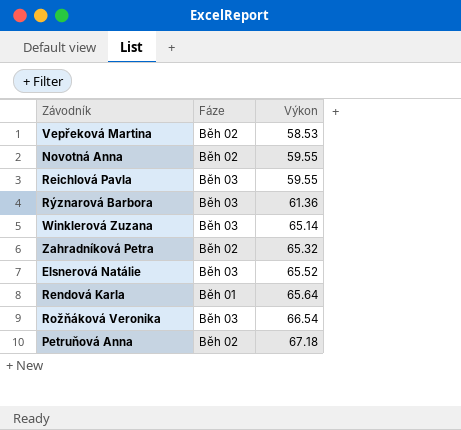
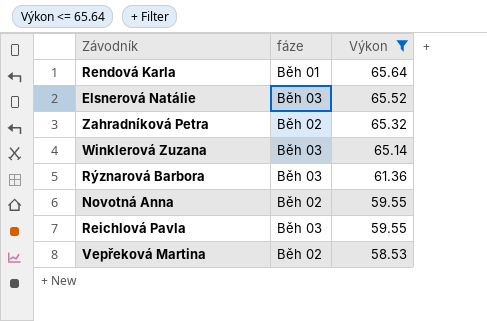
filter: none -> Výkon <= 65.64
row order: Výkon ascending -> Výkon descending
column name: Fáze -> fáze

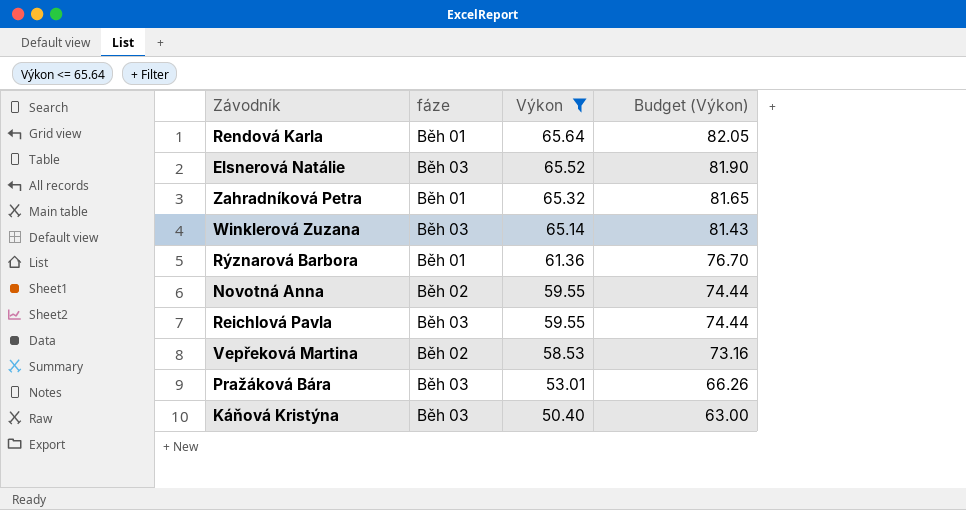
column Budget (Výkon) | formula: none -> [Výkon] * 1.25
Zahradníková Petra | fáze: Běh 02 -> Běh 01
Rýznarová Barbora | fáze: Běh 03 -> Běh 01
row Pražáková Bára: none -> Běh 03 | 53.01 | 66.26
row Káňová Kristýna: none -> Běh 03 | 50.40 | 63.00

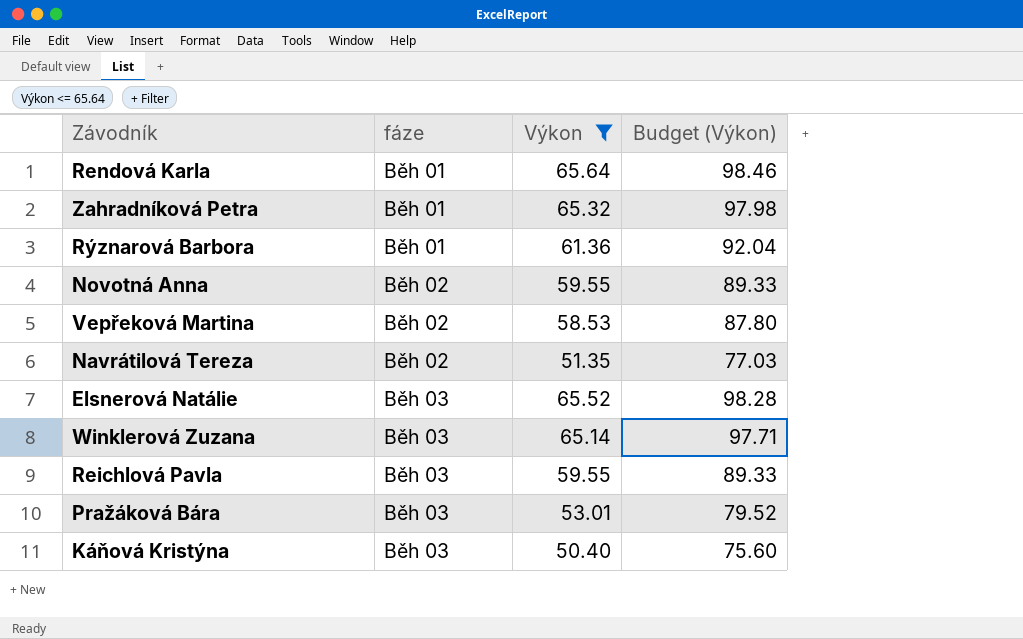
row order: Výkon descending -> fáze ascending
column Budget (Výkon) | formula: [Výkon] * 1.25 -> [Výkon] * 1.5
row Navrátilová Tereza: none -> Běh 02 | 51.35 | 77.03

